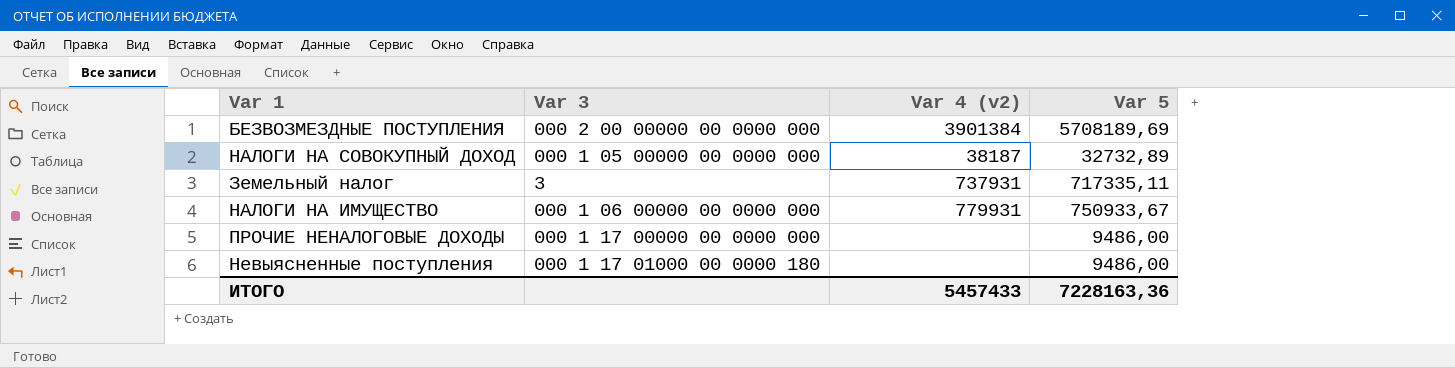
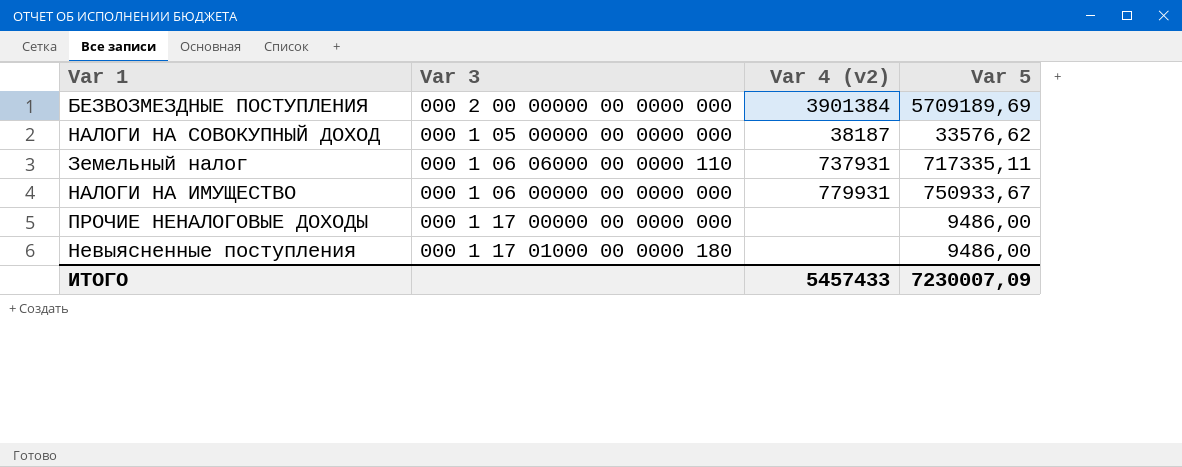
БЕЗВОЗМЕЗДНЫЕ ПОСТУПЛЕНИЯ | Var 5: 5708189,69 -> 5709189,69
НАЛОГИ НА СОВОКУПНЫЙ ДОХОД | Var 5: 32732,89 -> 33576,62
Земельный налог | Var 3: 3 -> 000 1 06 06000 00 0000 110
ИТОГО | Var 5: 7228163,36 -> 7230007,09

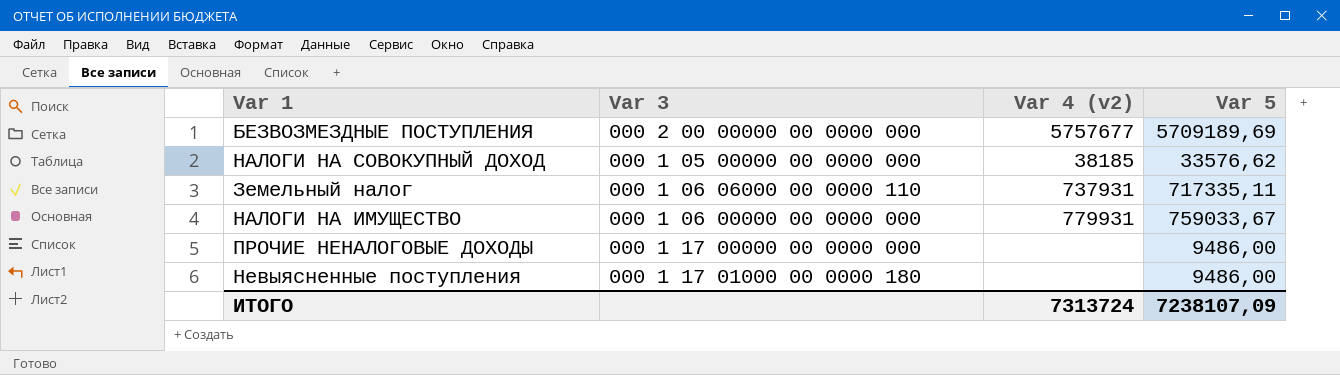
БЕЗВОЗМЕЗДНЫЕ ПОСТУПЛЕНИЯ | Var 4 (v2): 3901384 -> 5757677
НАЛОГИ НА СОВОКУПНЫЙ ДОХОД | Var 4 (v2): 38187 -> 38185
НАЛОГИ НА ИМУЩЕСТВО | Var 5: 750933,67 -> 759033,67
ИТОГО | Var 4 (v2): 5457433 -> 7313724
ИТОГО | Var 5: 7230007,09 -> 7238107,09

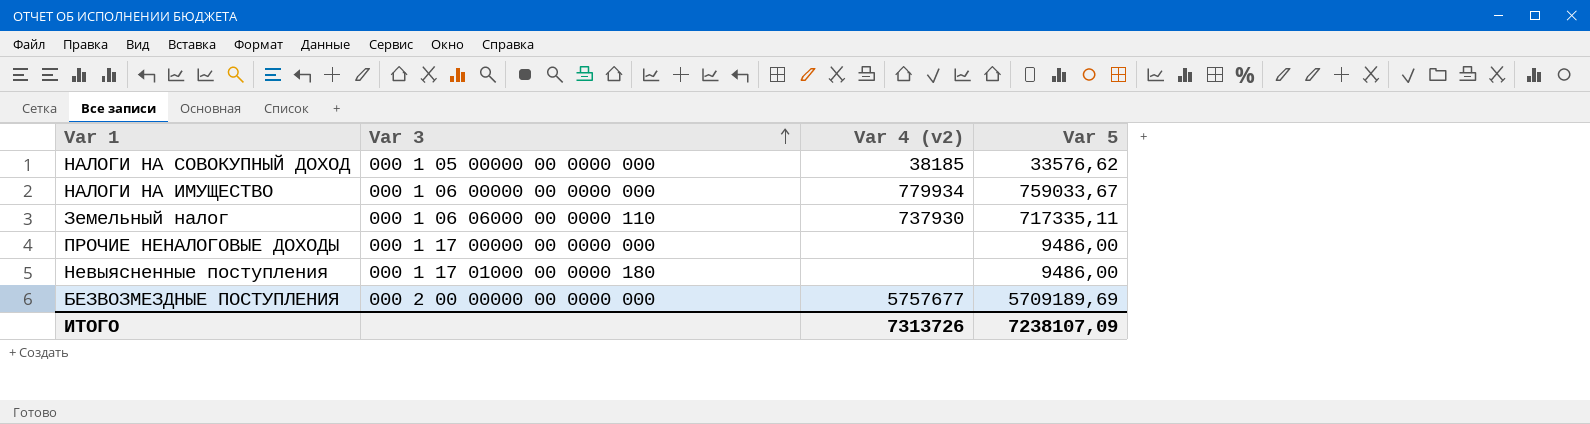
row order: none -> Var 3 ascending
НАЛОГИ НА ИМУЩЕСТВО | Var 4 (v2): 779931 -> 779934
Земельный налог | Var 4 (v2): 737931 -> 737930
ИТОГО | Var 4 (v2): 7313724 -> 7313726

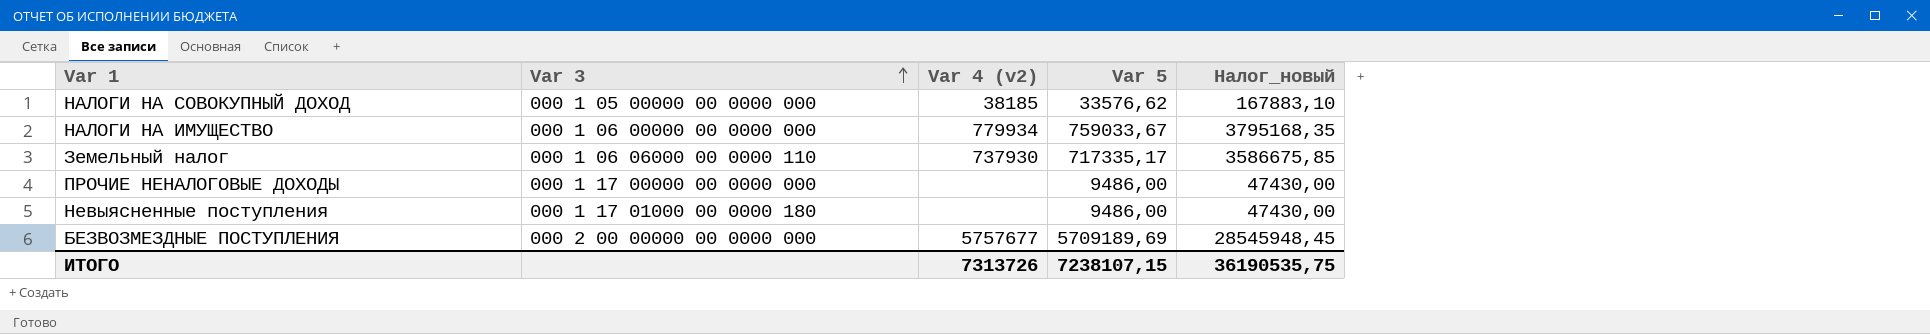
column Налог_новый | formula: none -> [Var 5] * 5
Земельный налог | Var 5: 717335,11 -> 717335,17
ИТОГО | Var 5: 7238107,09 -> 7238107,15

